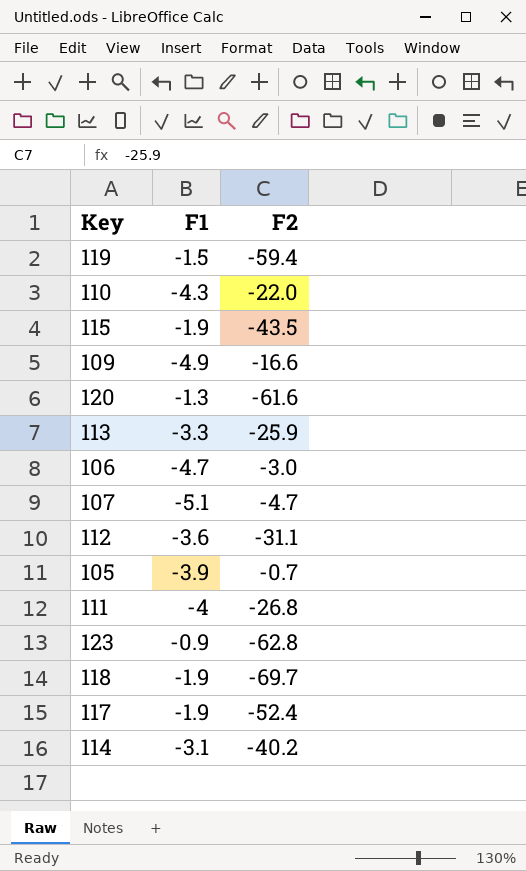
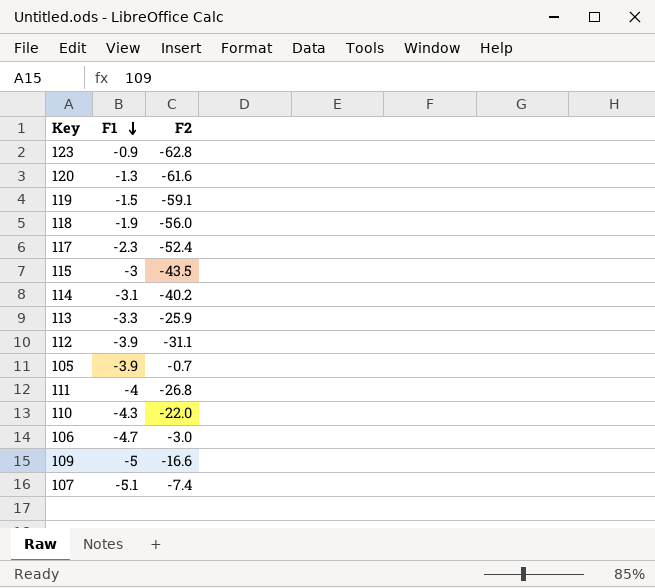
row order: none -> F1 descending
119 | F2: -59.4 -> -59.1
118 | F2: -69.7 -> -56.0
117 | F1: -1.9 -> -2.3
115 | F1: -1.9 -> -3
112 | F1: -3.6 -> -3.9
109 | F1: -4.9 -> -5
107 | F2: -4.7 -> -7.4

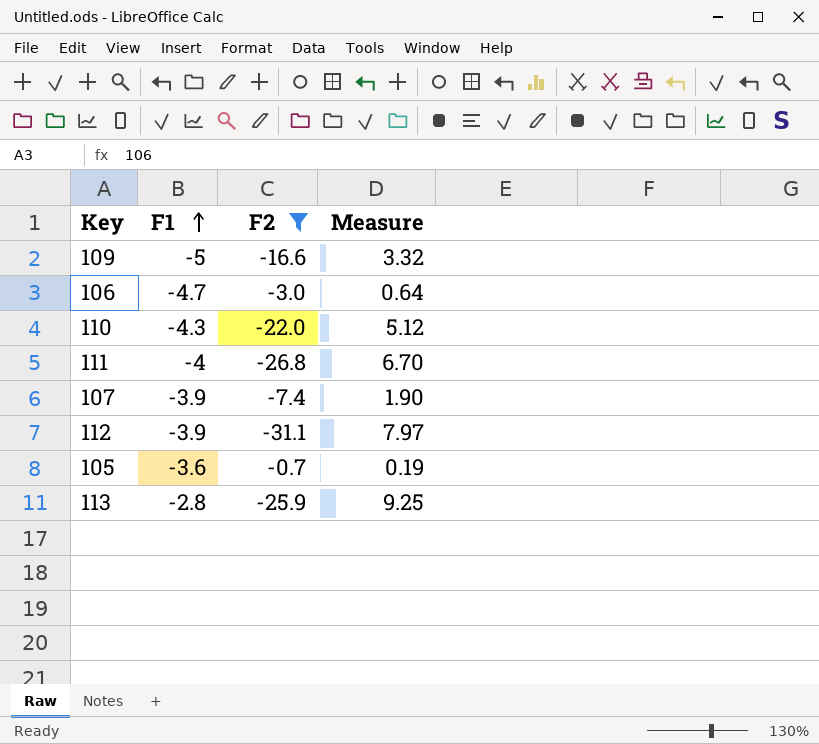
filter: none -> F2 >= -31.1
row order: F1 descending -> F1 ascending
column Measure | formula: none -> [F2] / [F1]
107 | F1: -5.1 -> -3.9
105 | F1: -3.9 -> -3.6
113 | F1: -3.3 -> -2.8

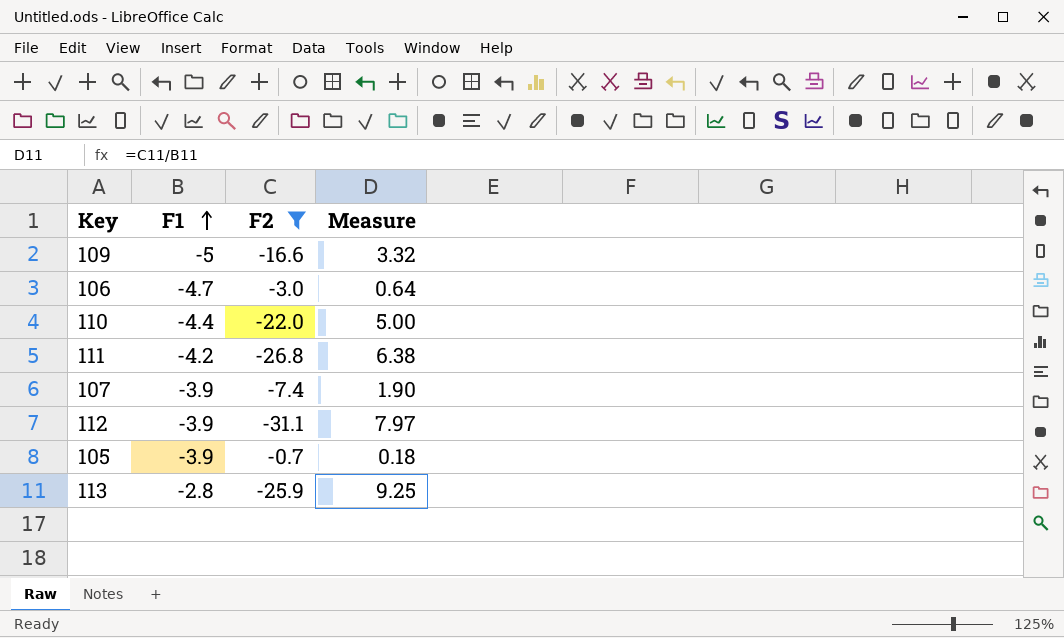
110 | F1: -4.3 -> -4.4
110 | Measure: 5.12 -> 5.00
111 | F1: -4 -> -4.2
111 | Measure: 6.70 -> 6.38
105 | F1: -3.6 -> -3.9
105 | Measure: 0.19 -> 0.18

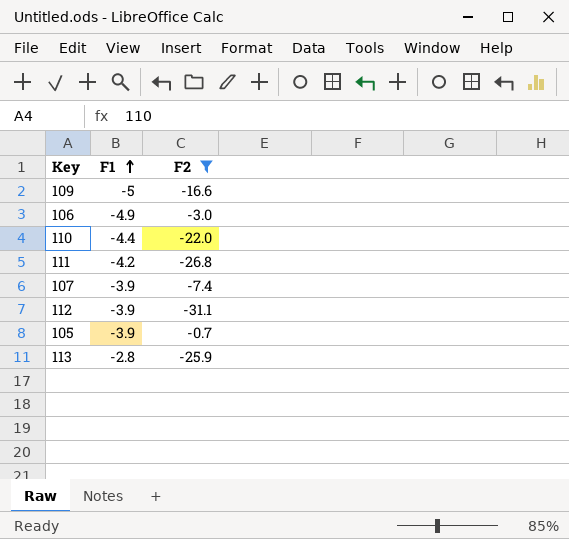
column Measure | formula: [F2] / [F1] -> none
106 | F1: -4.7 -> -4.9

